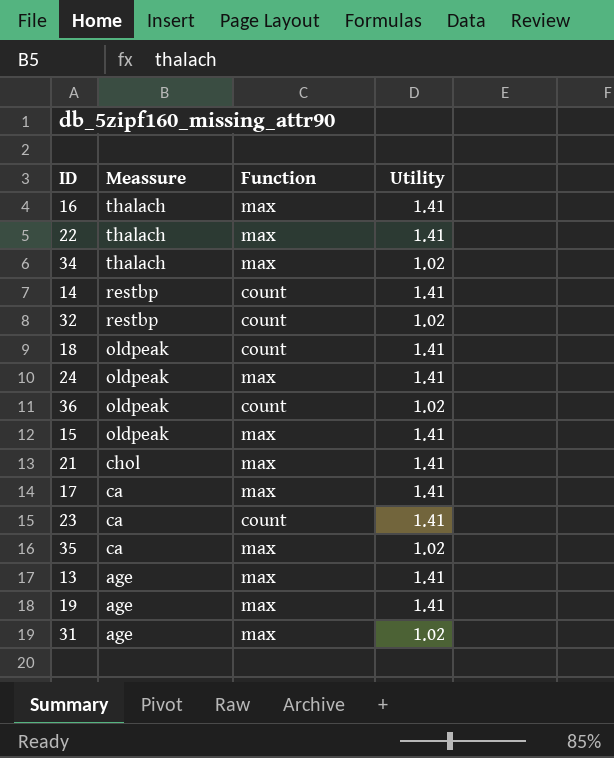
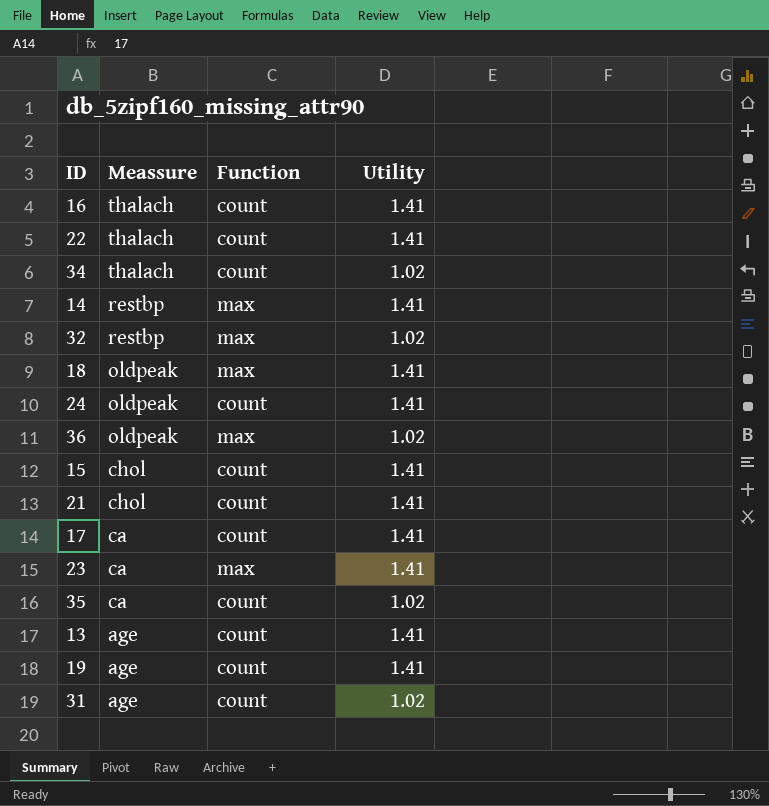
16 | Function: max -> count
22 | Function: max -> count
34 | Function: max -> count
14 | Function: count -> max
32 | Function: count -> max
18 | Function: count -> max
24 | Function: max -> count
36 | Function: count -> max
15 | Meassure: oldpeak -> chol
15 | Function: max -> count
21 | Function: max -> count
17 | Function: max -> count
23 | Function: count -> max
35 | Function: max -> count
13 | Function: max -> count
19 | Function: max -> count
31 | Function: max -> count

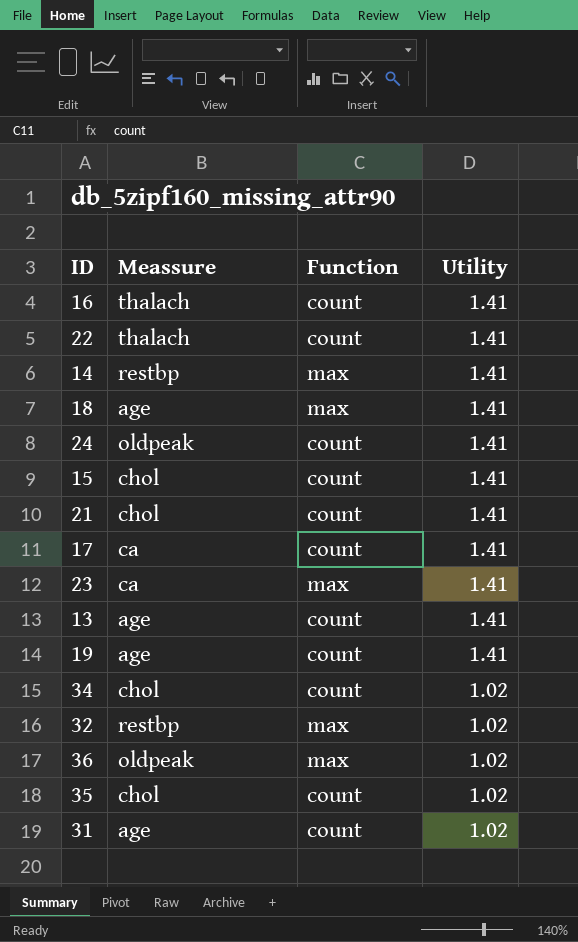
row order: Meassure descending -> Utility descending
18 | Meassure: oldpeak -> age
34 | Meassure: thalach -> chol
35 | Meassure: ca -> chol

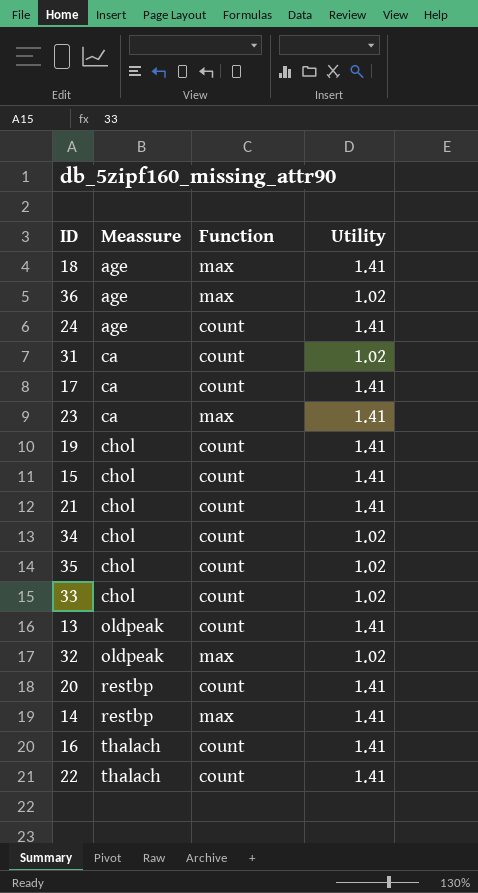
row order: Utility descending -> Meassure ascending
36 | Meassure: oldpeak -> age
24 | Meassure: oldpeak -> age
31 | Meassure: age -> ca
19 | Meassure: age -> chol
row 33: none -> chol | count | 1.02
13 | Meassure: age -> oldpeak
32 | Meassure: restbp -> oldpeak
row 20: none -> restbp | count | 1.41

